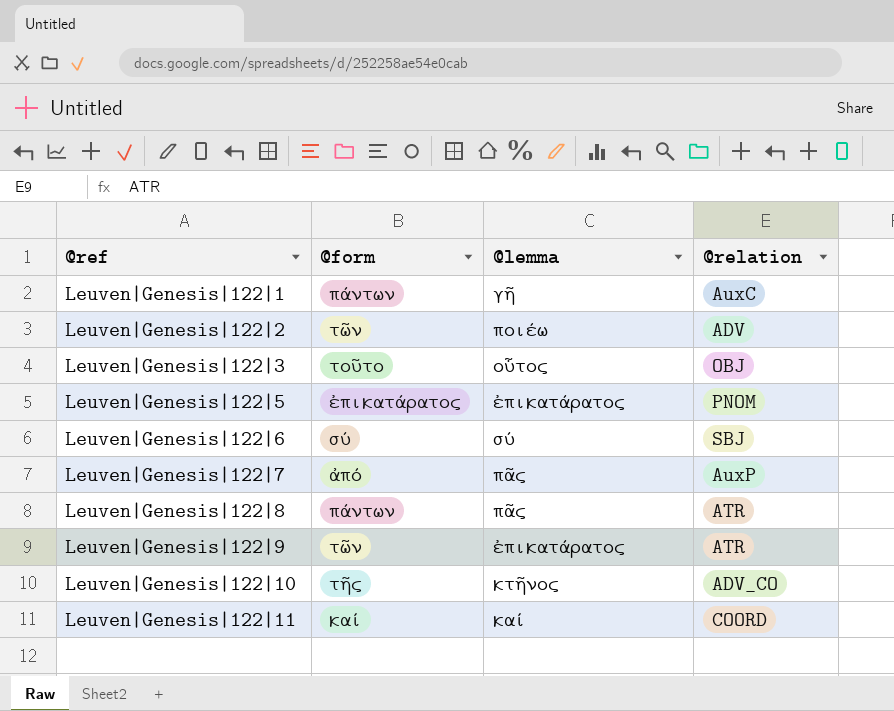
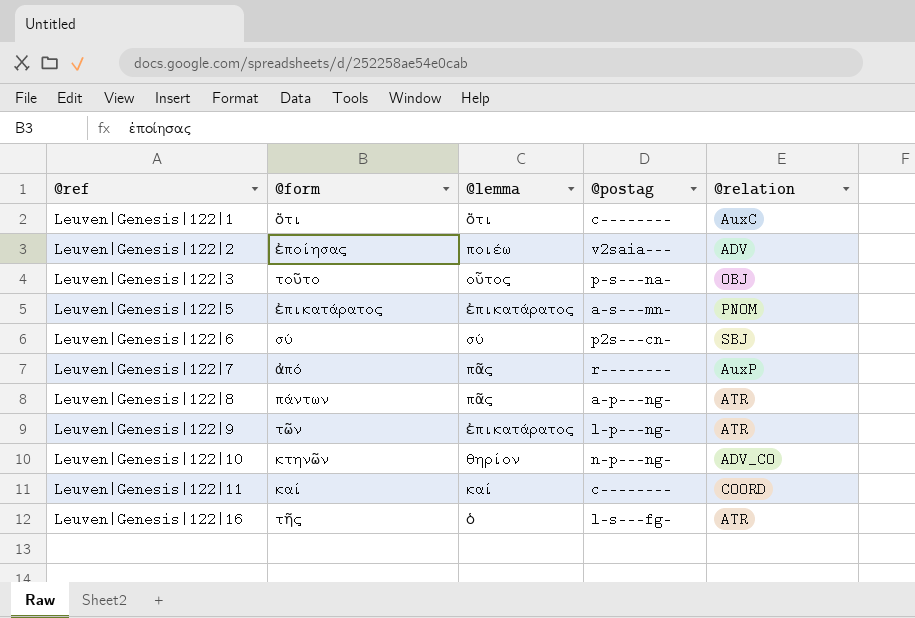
column @postag | position: none -> 4
Leuven|Genesis|122|1 | @form: πάντων -> ὅτι
Leuven|Genesis|122|1 | @lemma: γῆ -> ὅτι
Leuven|Genesis|122|2 | @form: τῶν -> ἐποίησας
Leuven|Genesis|122|10 | @form: τῆς -> κτηνῶν
Leuven|Genesis|122|10 | @lemma: κτῆνος -> θηρίον
row Leuven|Genesis|122|16: none -> τῆς | ὁ | l-s---fg- | ATR

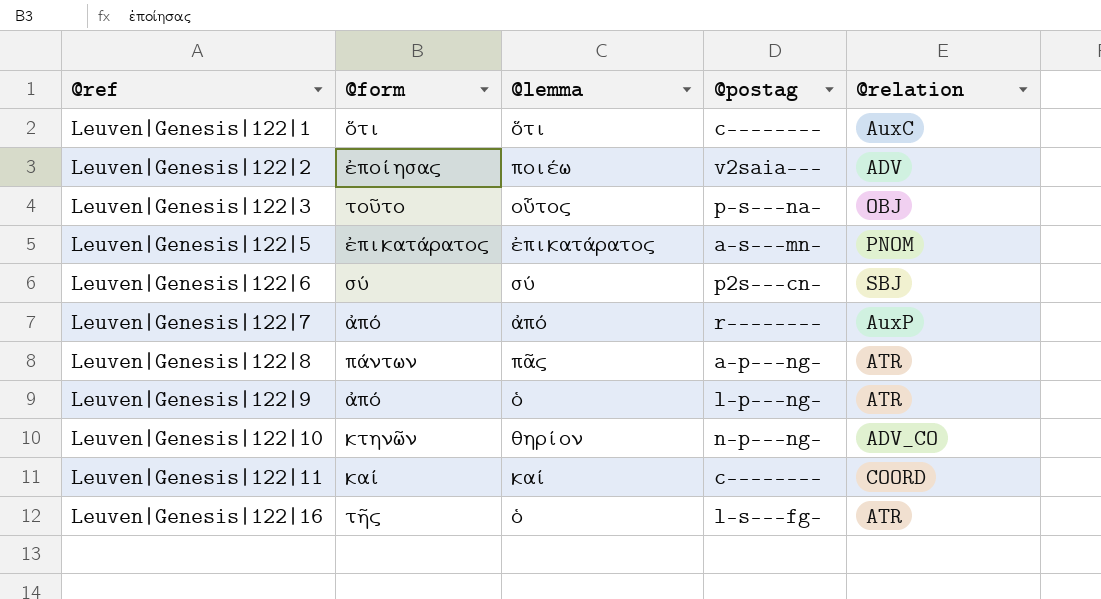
Leuven|Genesis|122|7 | @lemma: πᾶς -> ἀπό
Leuven|Genesis|122|9 | @form: τῶν -> ἀπό
Leuven|Genesis|122|9 | @lemma: ἐπικατάρατος -> ὁ

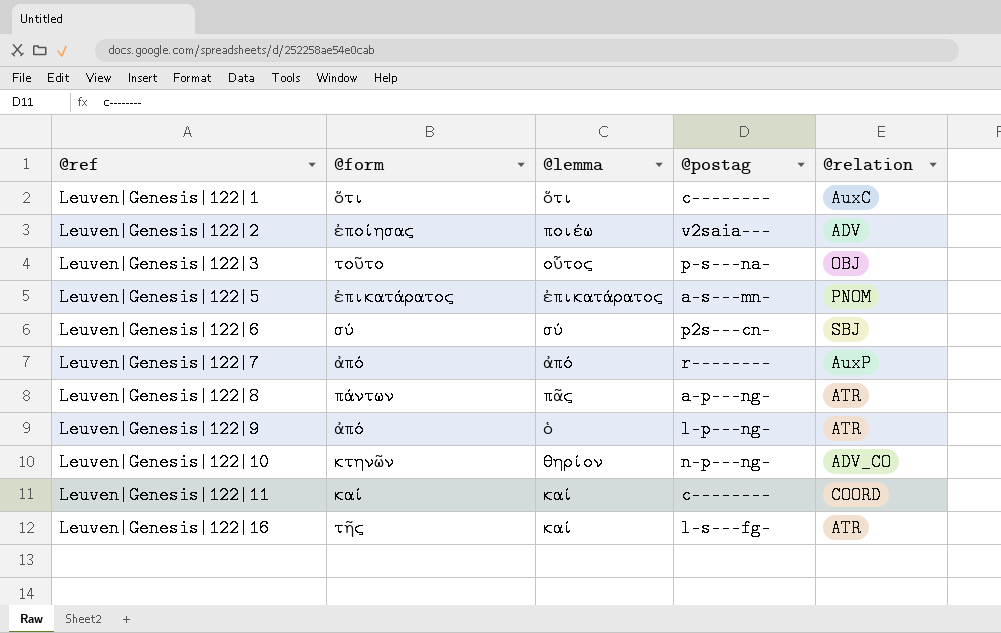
Leuven|Genesis|122|16 | @lemma: ὁ -> καί

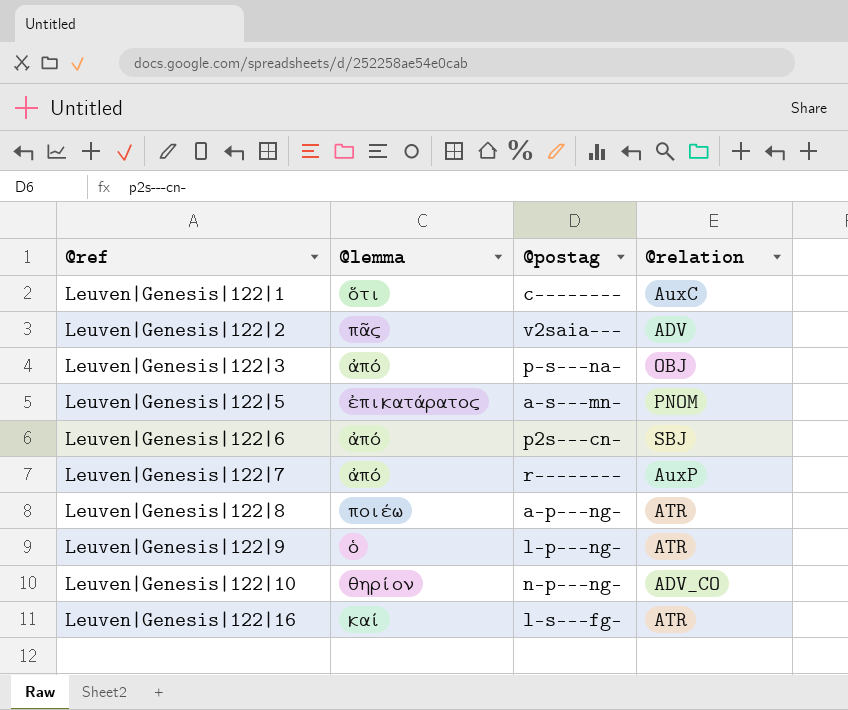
column @form | position: 2 -> none
row Leuven|Genesis|122|11: καί | καί | c-------- | COORD -> none
Leuven|Genesis|122|2 | @lemma: ποιέω -> πᾶς
Leuven|Genesis|122|3 | @lemma: οὗτος -> ἀπό
Leuven|Genesis|122|6 | @lemma: σύ -> ἀπό
Leuven|Genesis|122|8 | @lemma: πᾶς -> ποιέω

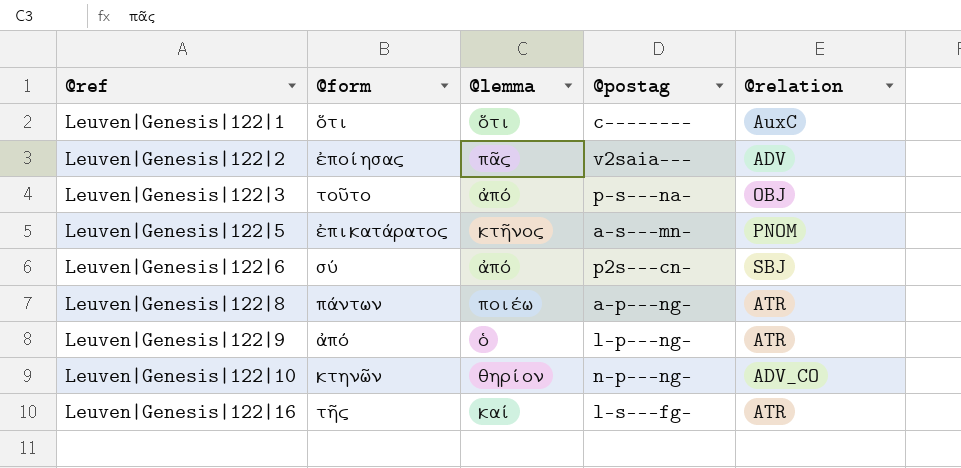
column @form | position: none -> 2
row Leuven|Genesis|122|7: ἀπό | r-------- | AuxP -> none
Leuven|Genesis|122|5 | @lemma: ἐπικατάρατος -> κτῆνος

